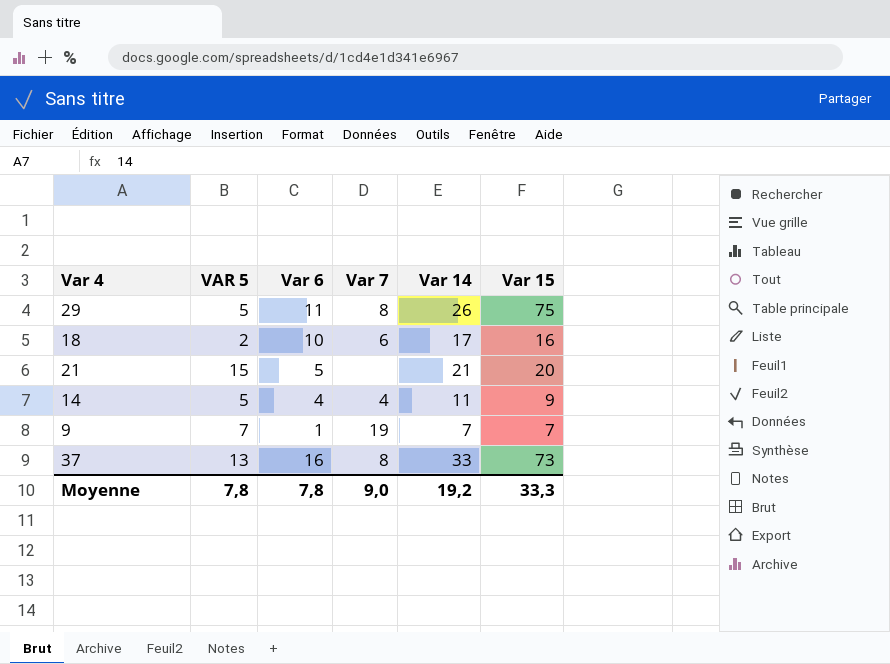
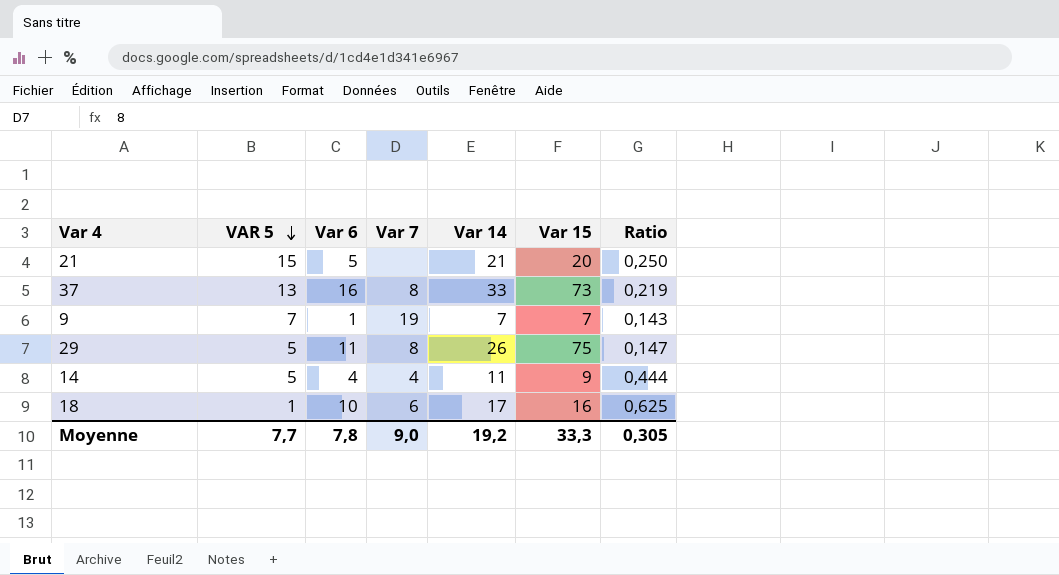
row order: none -> VAR 5 descending
column Ratio | formula: none -> [Var 6] / [Var 15]
18 | VAR 5: 2 -> 1
Moyenne | VAR 5: 7,8 -> 7,7

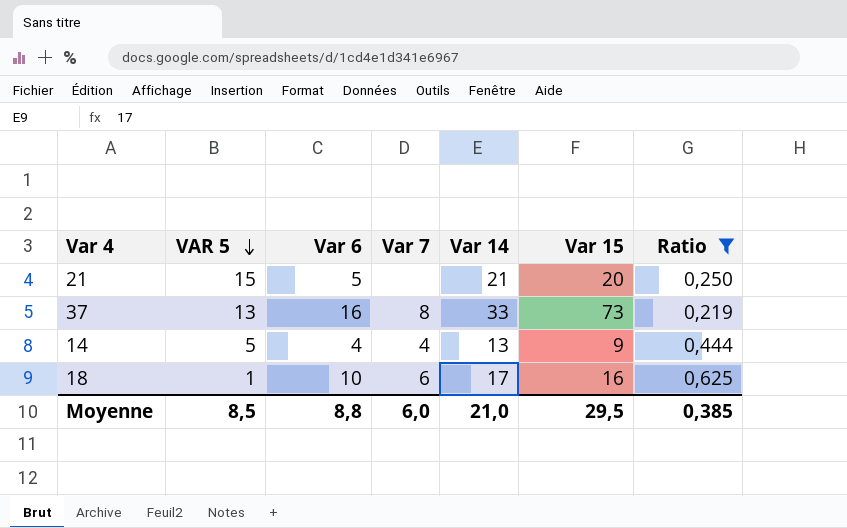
filter: none -> Ratio >= 0,219
14 | Var 14: 11 -> 13
Moyenne | VAR 5: 7,7 -> 8,5
Moyenne | Var 6: 7,8 -> 8,8
Moyenne | Var 7: 9,0 -> 6,0
Moyenne | Var 14: 19,2 -> 21,0
Moyenne | Var 15: 33,3 -> 29,5
Moyenne | Ratio: 0,305 -> 0,385

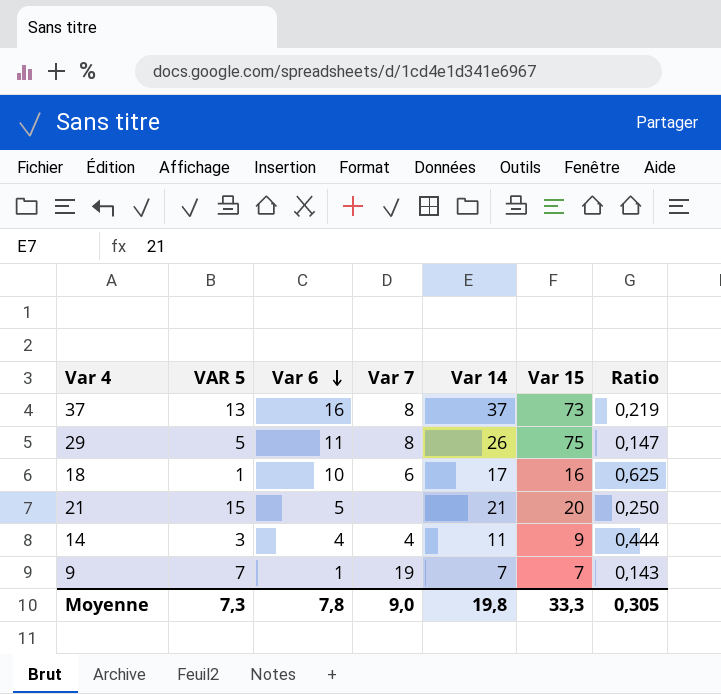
filter: Ratio >= 0,219 -> none
row order: VAR 5 descending -> Var 6 descending
37 | Var 14: 33 -> 37
14 | VAR 5: 5 -> 3
14 | Var 14: 13 -> 11
Moyenne | VAR 5: 8,5 -> 7,3
Moyenne | Var 6: 8,8 -> 7,8
Moyenne | Var 7: 6,0 -> 9,0
Moyenne | Var 14: 21,0 -> 19,8
Moyenne | Var 15: 29,5 -> 33,3
Moyenne | Ratio: 0,385 -> 0,305

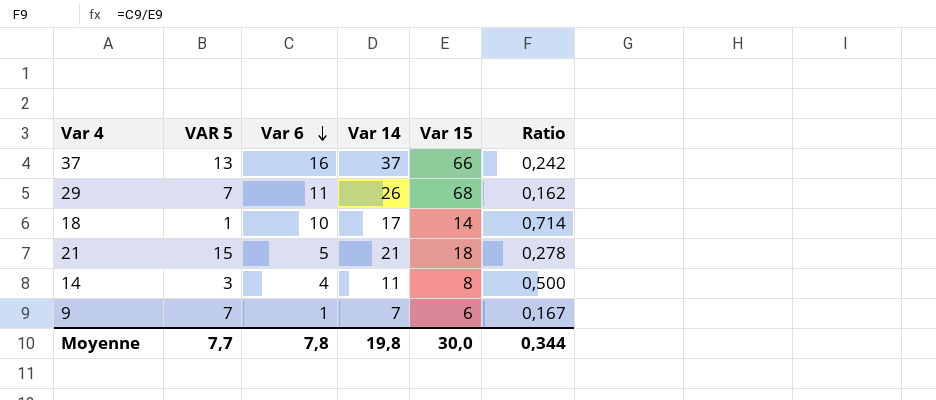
column Var 7 | position: 4 -> none
37 | Var 15: 73 -> 66
37 | Ratio: 0,219 -> 0,242
29 | VAR 5: 5 -> 7
29 | Var 15: 75 -> 68
29 | Ratio: 0,147 -> 0,162
18 | Var 15: 16 -> 14
18 | Ratio: 0,625 -> 0,714
21 | Var 15: 20 -> 18
21 | Ratio: 0,250 -> 0,278
14 | Var 15: 9 -> 8
14 | Ratio: 0,444 -> 0,500
9 | Var 15: 7 -> 6
9 | Ratio: 0,143 -> 0,167
Moyenne | VAR 5: 7,3 -> 7,7
Moyenne | Var 15: 33,3 -> 30,0
Moyenne | Ratio: 0,305 -> 0,344

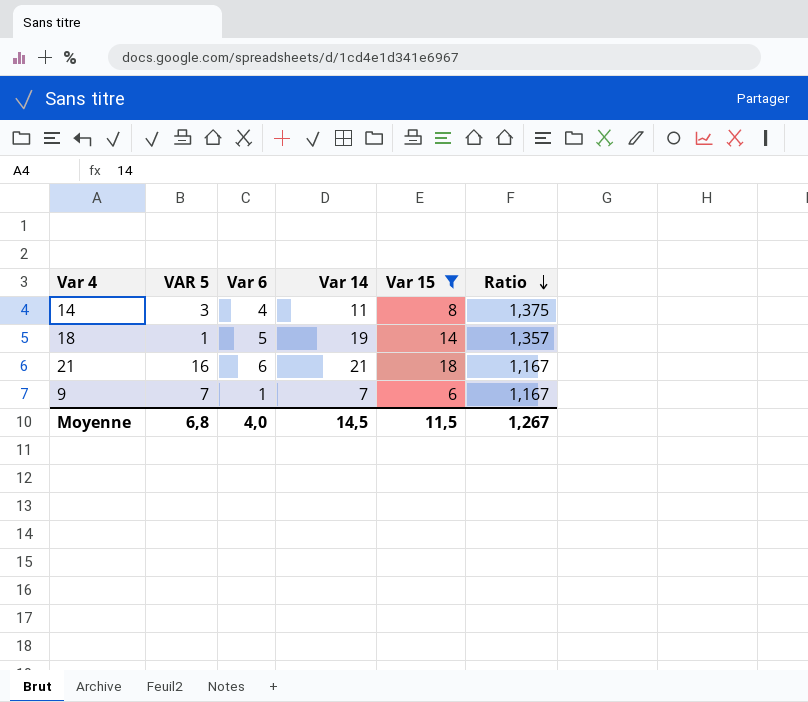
filter: none -> Var 15 <= 18
row order: Var 6 descending -> Ratio descending
column Ratio | formula: [Var 6] / [Var 15] -> [Var 14] / [Var 15]
18 | Var 6: 10 -> 5
18 | Var 14: 17 -> 19
21 | VAR 5: 15 -> 16
21 | Var 6: 5 -> 6
Moyenne | VAR 5: 7,7 -> 6,8
Moyenne | Var 6: 7,8 -> 4,0
Moyenne | Var 14: 19,8 -> 14,5
Moyenne | Var 15: 30,0 -> 11,5
Moyenne | Ratio: 0,344 -> 1,267

